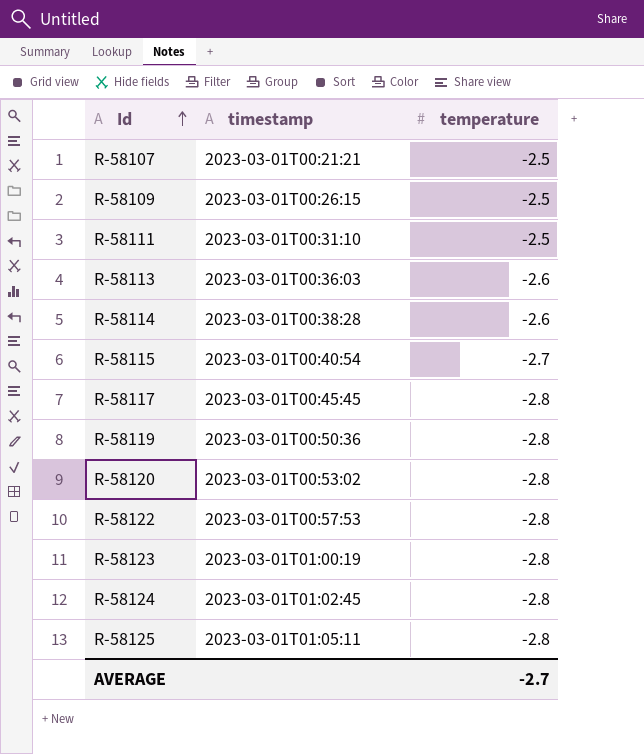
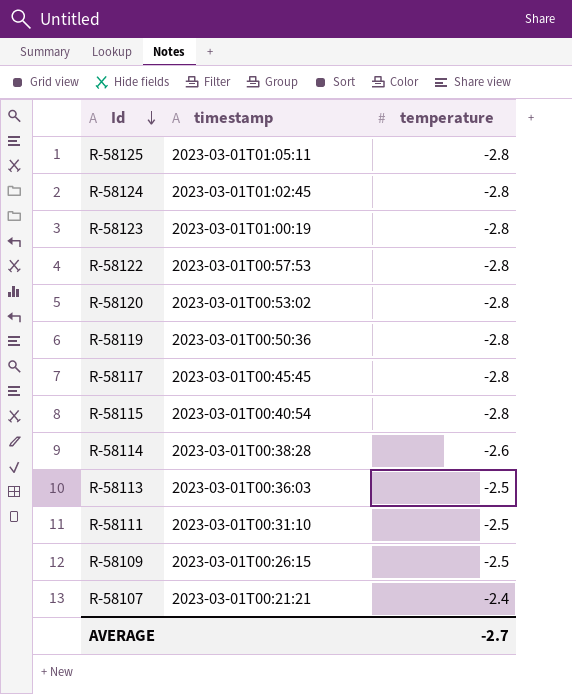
row order: Id ascending -> Id descending
R-58115 | temperature: -2.7 -> -2.8
R-58113 | temperature: -2.6 -> -2.5
R-58107 | temperature: -2.5 -> -2.4

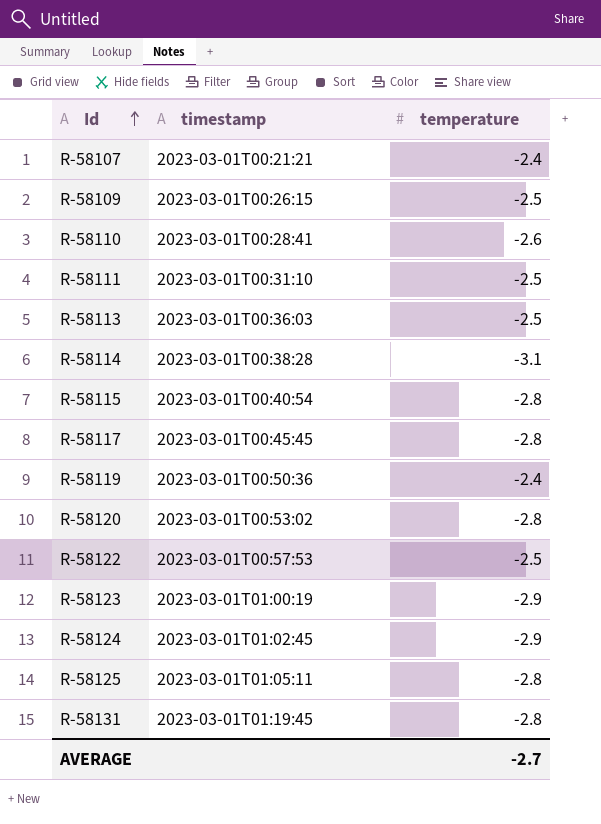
row order: Id descending -> Id ascending
row R-58110: none -> 2023-03-01T00:28:41 | -2.6
R-58114 | temperature: -2.6 -> -3.1
R-58119 | temperature: -2.8 -> -2.4
R-58122 | temperature: -2.8 -> -2.5
R-58123 | temperature: -2.8 -> -2.9
R-58124 | temperature: -2.8 -> -2.9
row R-58131: none -> 2023-03-01T01:19:45 | -2.8

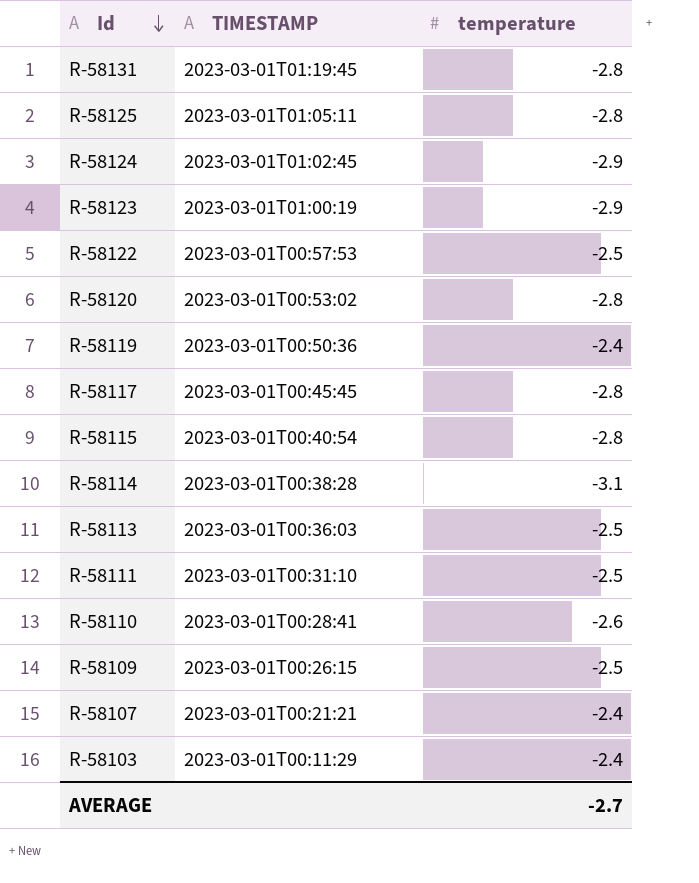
row order: Id ascending -> Id descending
column name: timestamp -> TIMESTAMP
row R-58103: none -> 2023-03-01T00:11:29 | -2.4

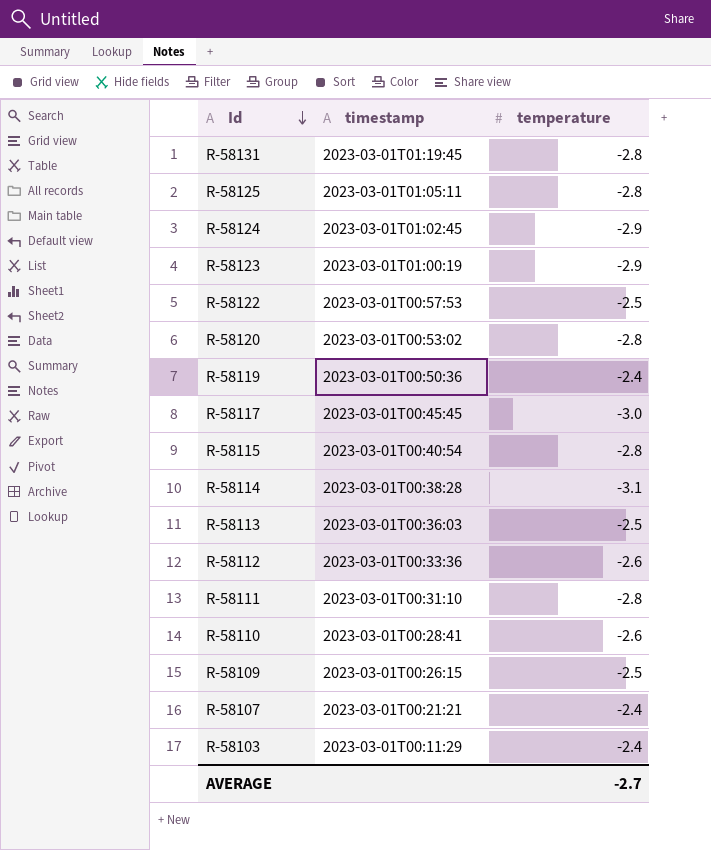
column name: TIMESTAMP -> timestamp
R-58117 | temperature: -2.8 -> -3.0
row R-58112: none -> 2023-03-01T00:33:36 | -2.6
R-58111 | temperature: -2.5 -> -2.8

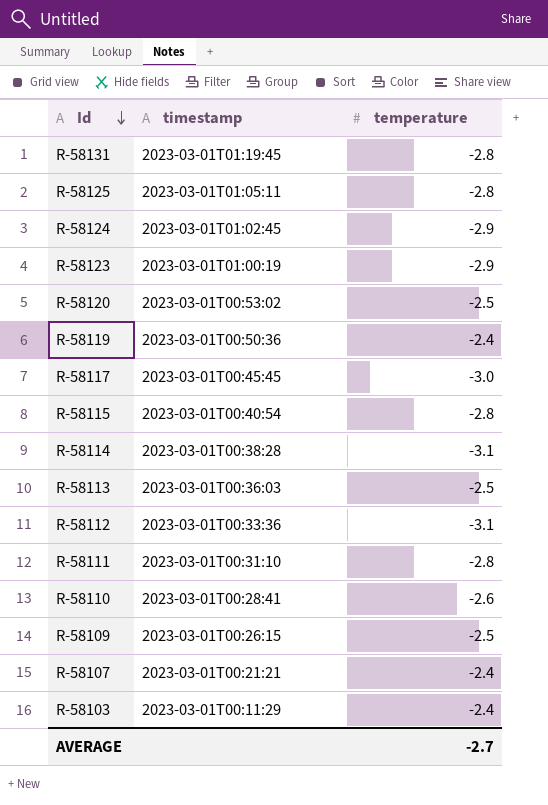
row R-58122: 2023-03-01T00:57:53 | -2.5 -> none
R-58120 | temperature: -2.8 -> -2.5
R-58112 | temperature: -2.6 -> -3.1

